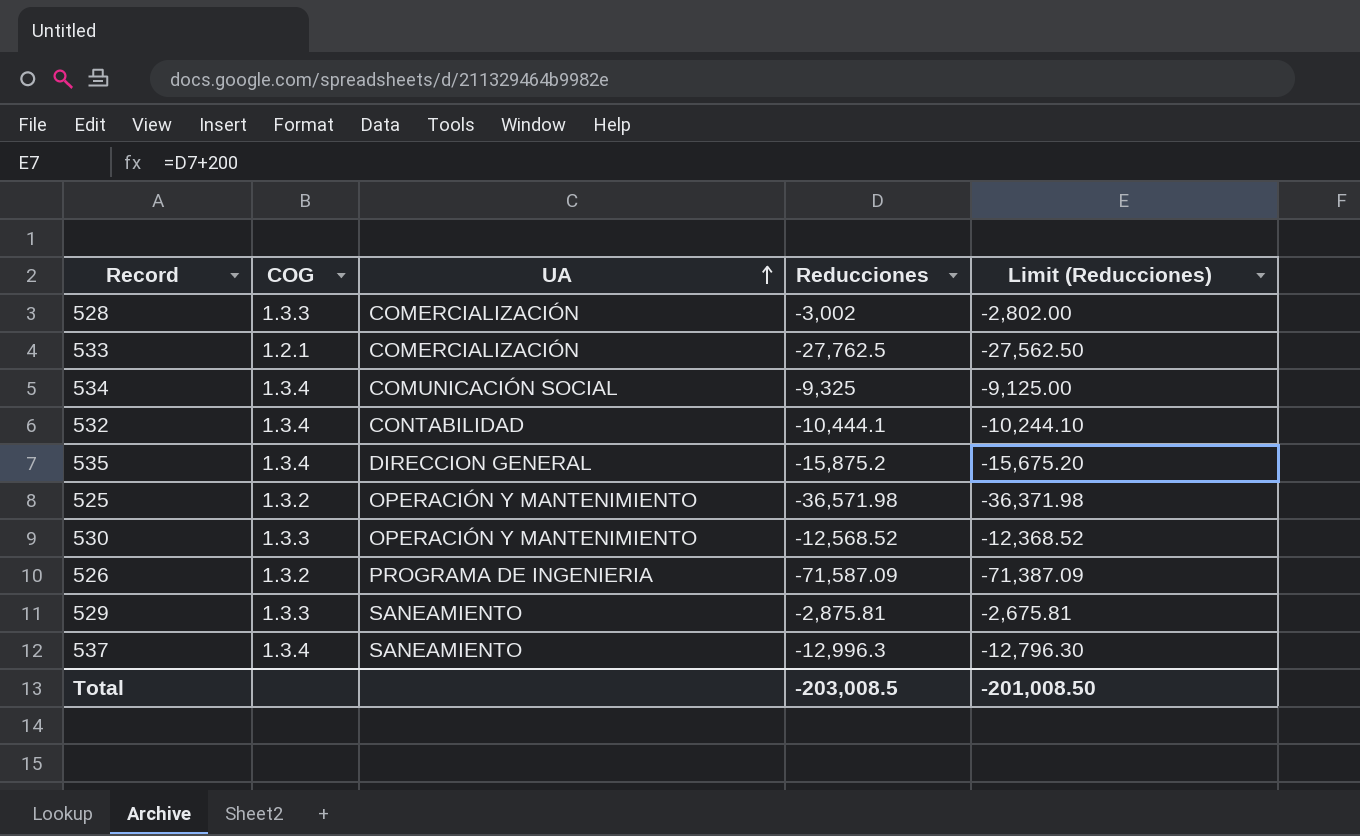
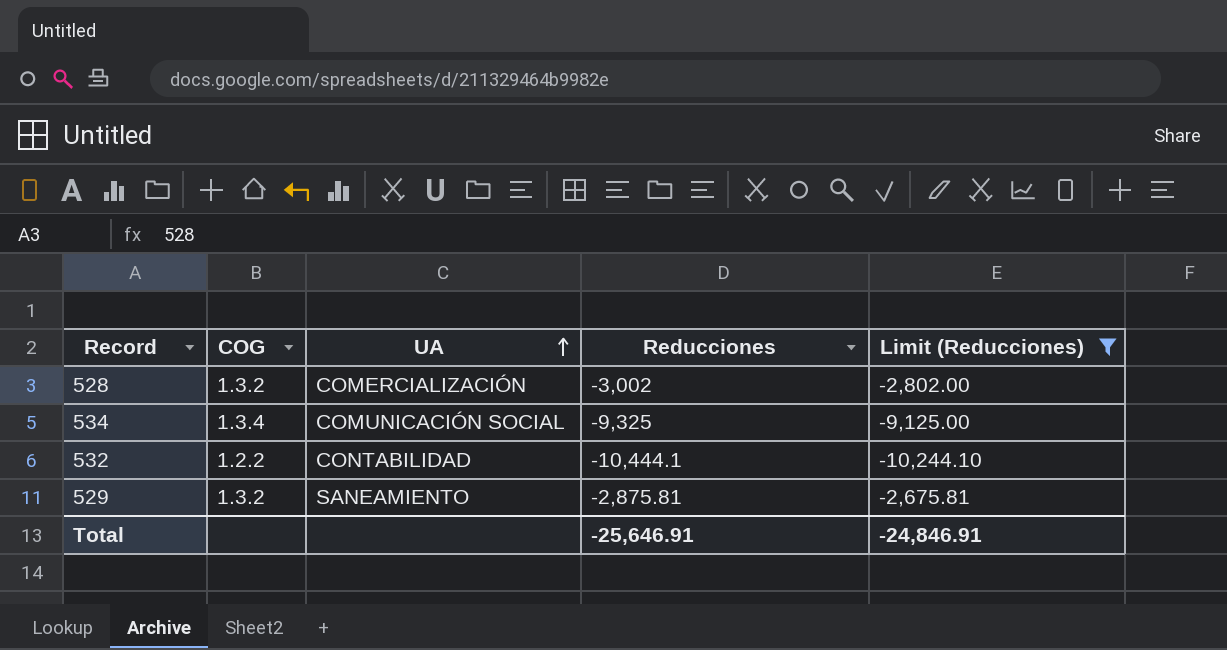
filter: none -> Limit (Reducciones) >= -10,244.10
528 | COG: 1.3.3 -> 1.3.2
532 | COG: 1.3.4 -> 1.2.2
529 | COG: 1.3.3 -> 1.3.2
Total | Reducciones: -203,008.5 -> -25,646.91
Total | Limit (Reducciones): -201,008.50 -> -24,846.91

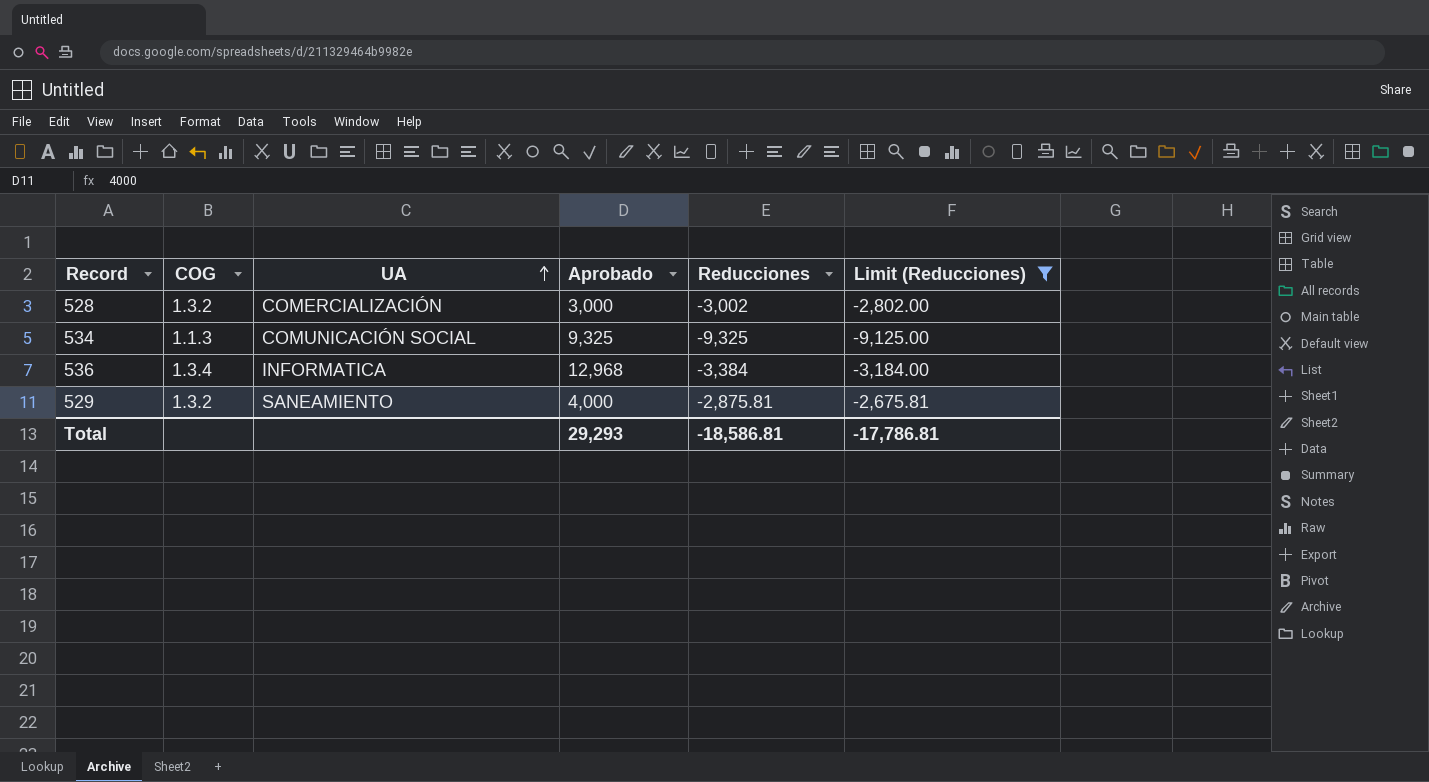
column Aprobado | position: none -> 4
row 532: 1.2.2 | CONTABILIDAD | -10,444.1 | -10,244.10 -> none
534 | COG: 1.3.4 -> 1.1.3
row 536: none -> 1.3.4 | INFORMATICA | 12,968 | -3,384 | -3,184.00
Total | Reducciones: -25,646.91 -> -18,586.81
Total | Limit (Reducciones): -24,846.91 -> -17,786.81

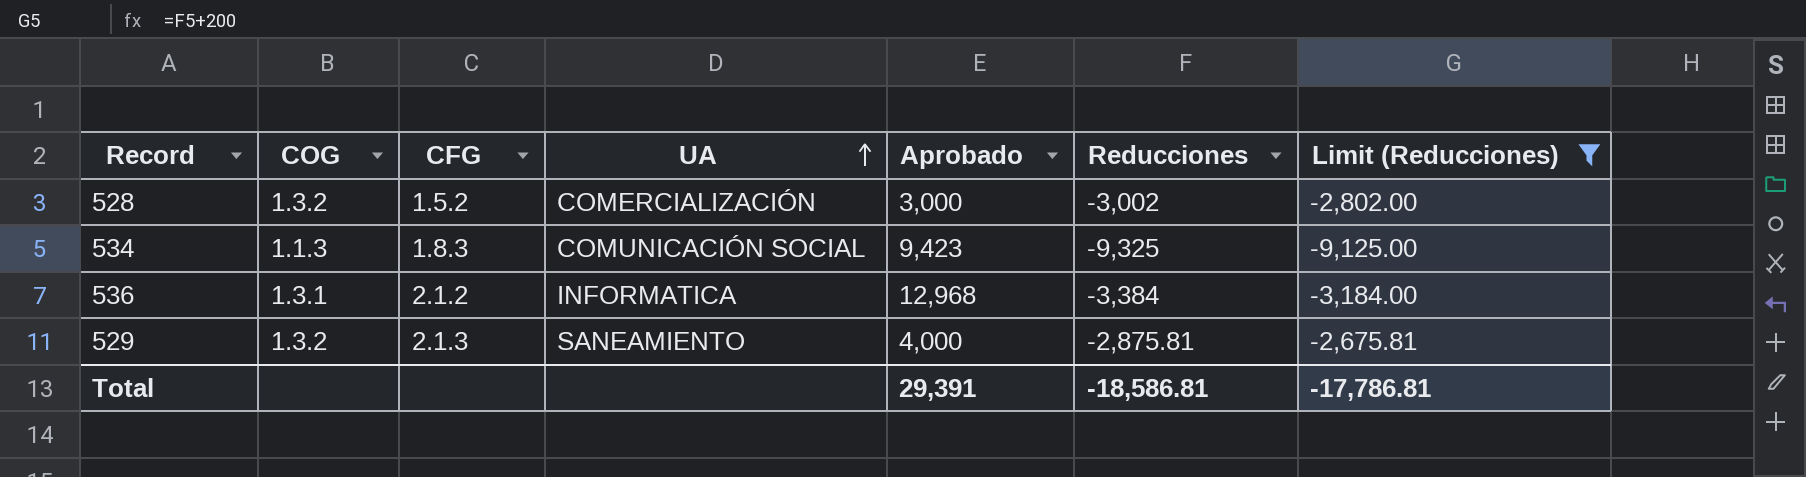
column CFG | position: none -> 3
534 | Aprobado: 9,325 -> 9,423
536 | COG: 1.3.4 -> 1.3.1
Total | Aprobado: 29,293 -> 29,391

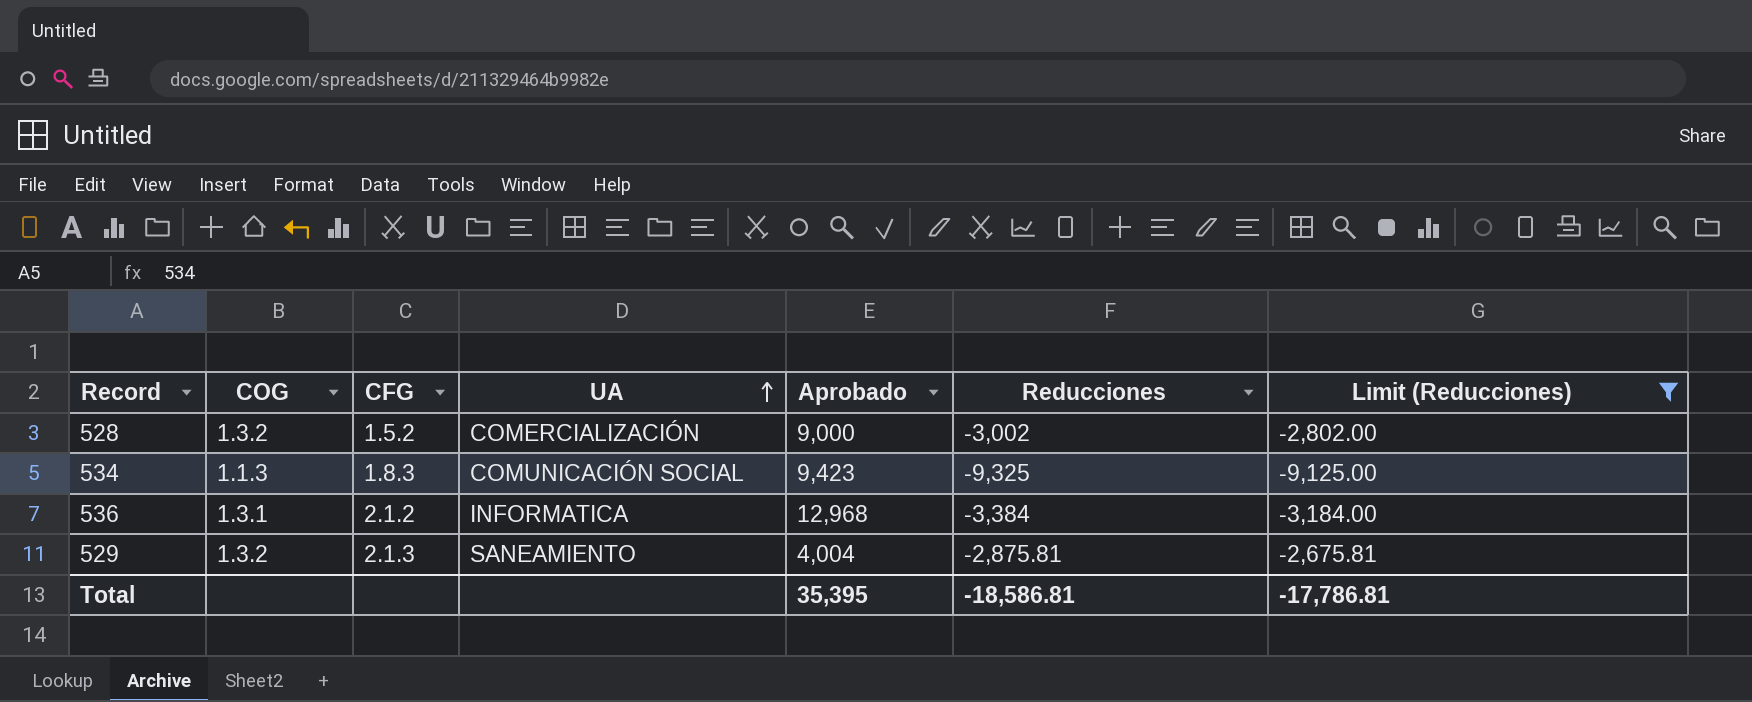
528 | Aprobado: 3,000 -> 9,000
529 | Aprobado: 4,000 -> 4,004
Total | Aprobado: 29,391 -> 35,395

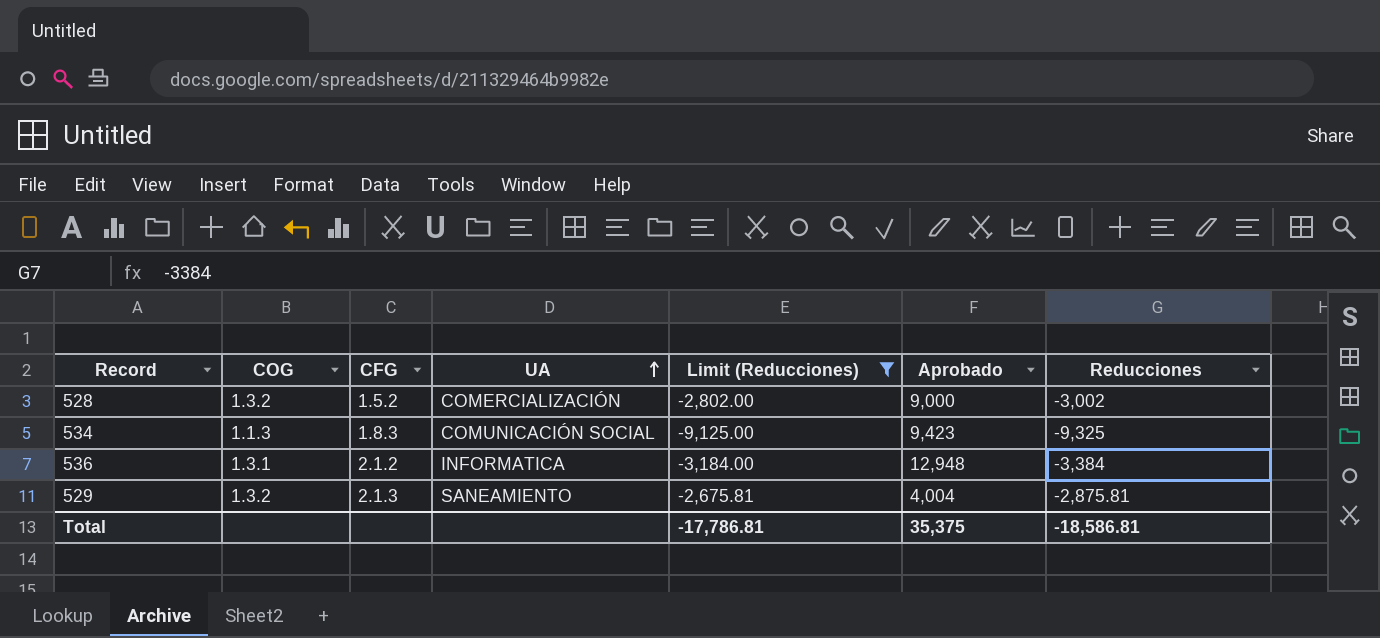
column Limit (Reducciones) | position: 7 -> 5
536 | Aprobado: 12,968 -> 12,948
Total | Aprobado: 35,395 -> 35,375

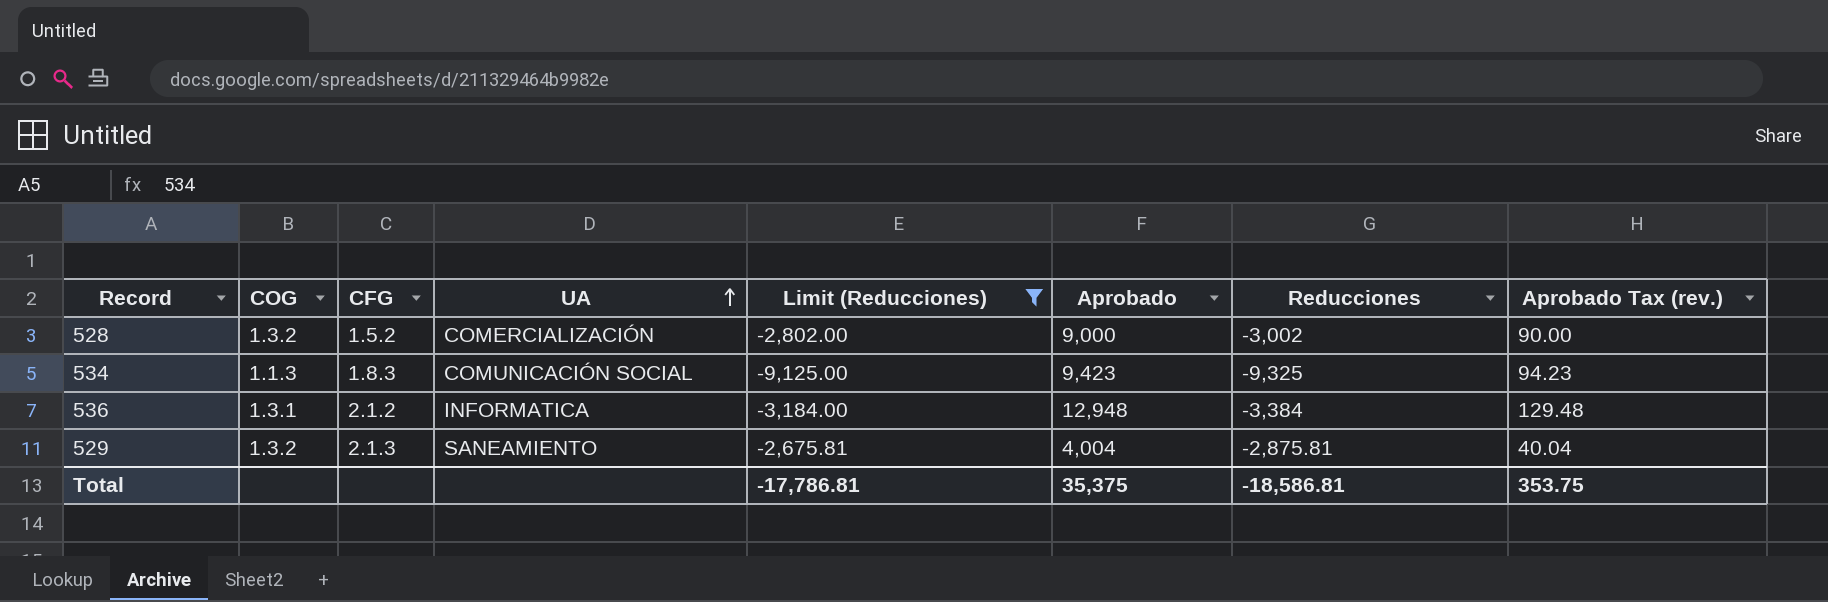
column Aprobado Tax (rev.) | formula: none -> [Aprobado] * 0.01

